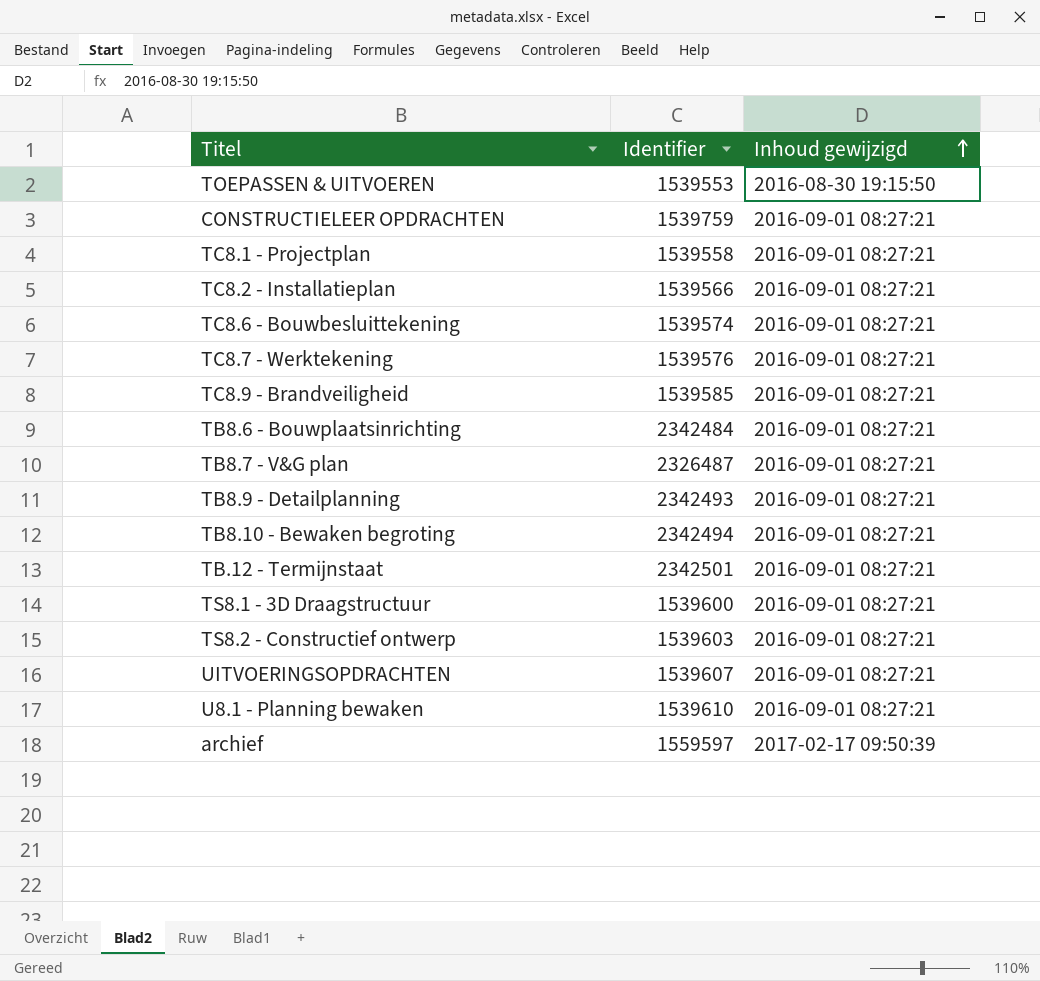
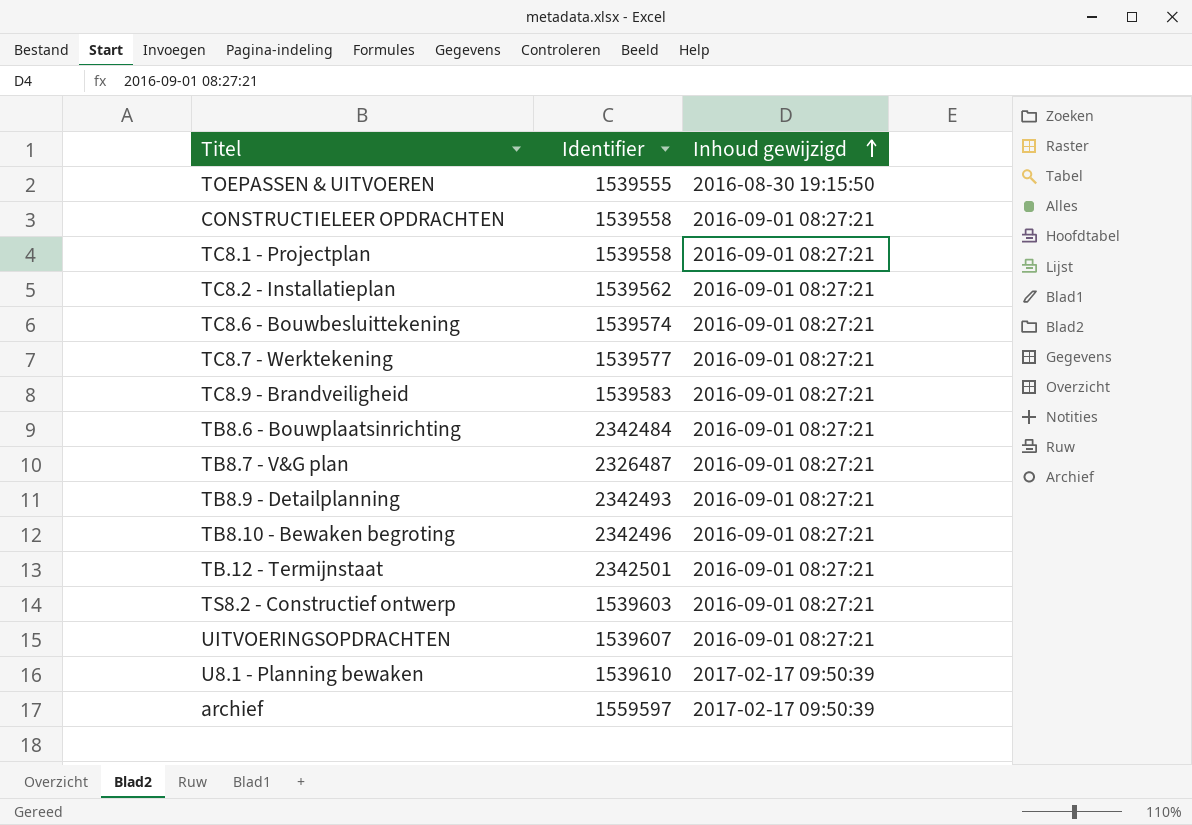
row TS8.1 - 3D Draagstructuur: 1539600 | 2016-09-01 08:27:21 -> none
TOEPASSEN & UITVOEREN | Identifier: 1539553 -> 1539555
CONSTRUCTIELEER OPDRACHTEN | Identifier: 1539759 -> 1539558
TC8.2 - Installatieplan | Identifier: 1539566 -> 1539562
TC8.7 - Werktekening | Identifier: 1539576 -> 1539577
TC8.9 - Brandveiligheid | Identifier: 1539585 -> 1539583
TB8.10 - Bewaken begroting | Identifier: 2342494 -> 2342496
U8.1 - Planning bewaken | Inhoud gewijzigd: 2016-09-01 08:27:21 -> 2017-02-17 09:50:39

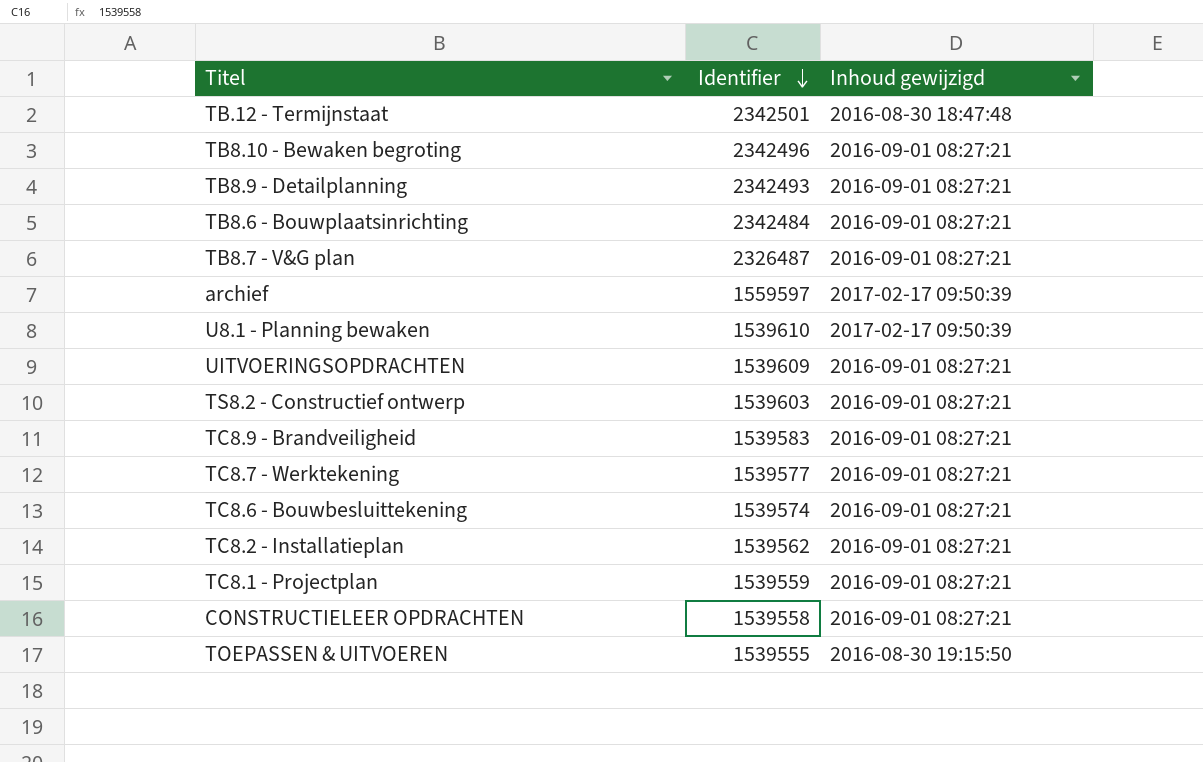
row order: Inhoud gewijzigd ascending -> Identifier descending
TB.12 - Termijnstaat | Inhoud gewijzigd: 2016-09-01 08:27:21 -> 2016-08-30 18:47:48
UITVOERINGSOPDRACHTEN | Identifier: 1539607 -> 1539609
TC8.1 - Projectplan | Identifier: 1539558 -> 1539559

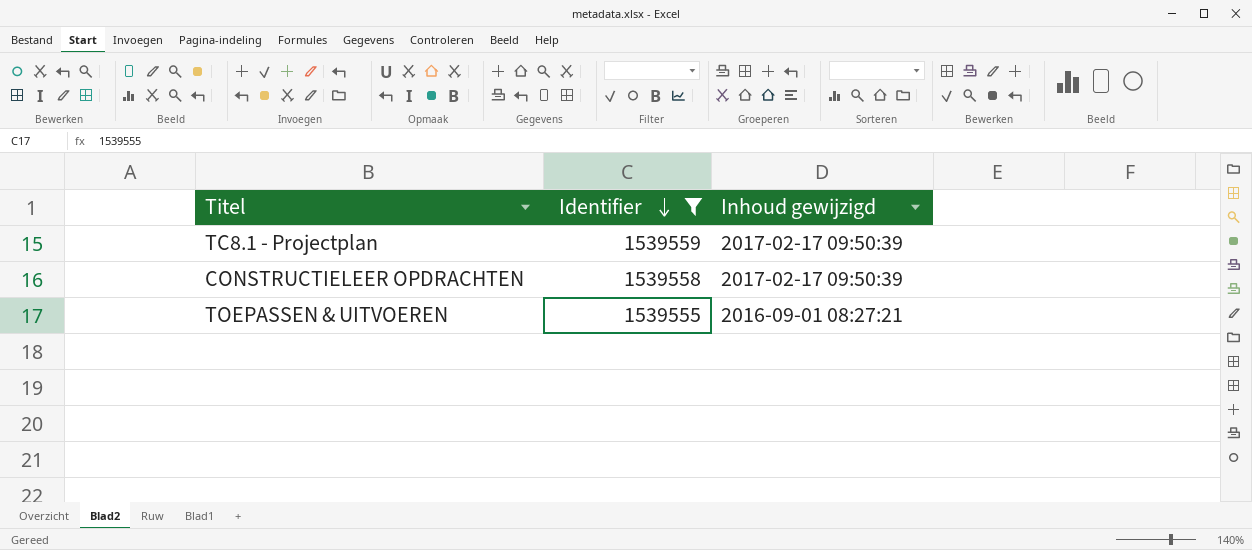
filter: none -> Identifier <= 1539559
TC8.1 - Projectplan | Inhoud gewijzigd: 2016-09-01 08:27:21 -> 2017-02-17 09:50:39
CONSTRUCTIELEER OPDRACHTEN | Inhoud gewijzigd: 2016-09-01 08:27:21 -> 2017-02-17 09:50:39
TOEPASSEN & UITVOEREN | Inhoud gewijzigd: 2016-08-30 19:15:50 -> 2016-09-01 08:27:21

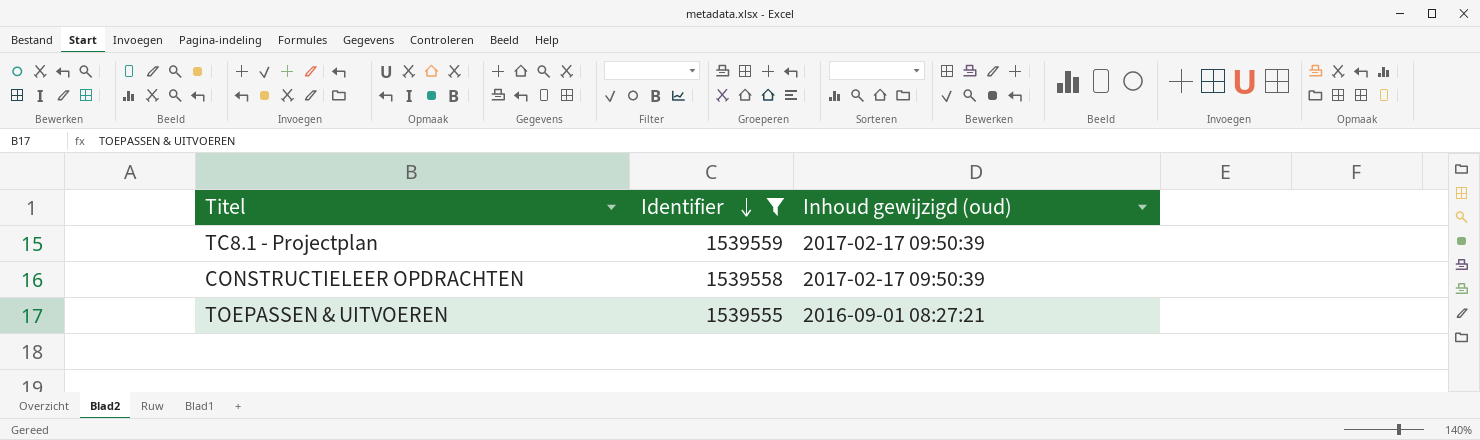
column name: Inhoud gewijzigd -> Inhoud gewijzigd (oud)

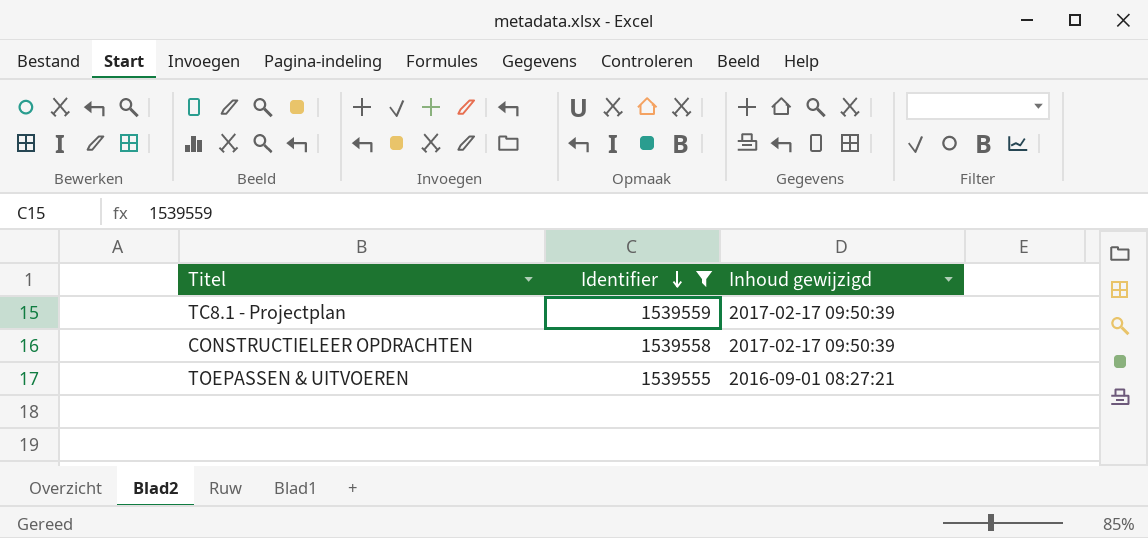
column name: Inhoud gewijzigd (oud) -> Inhoud gewijzigd

